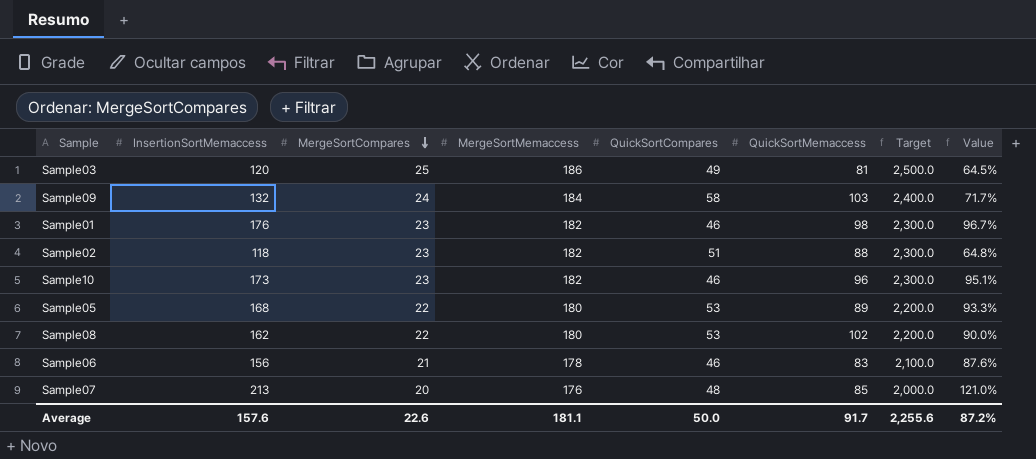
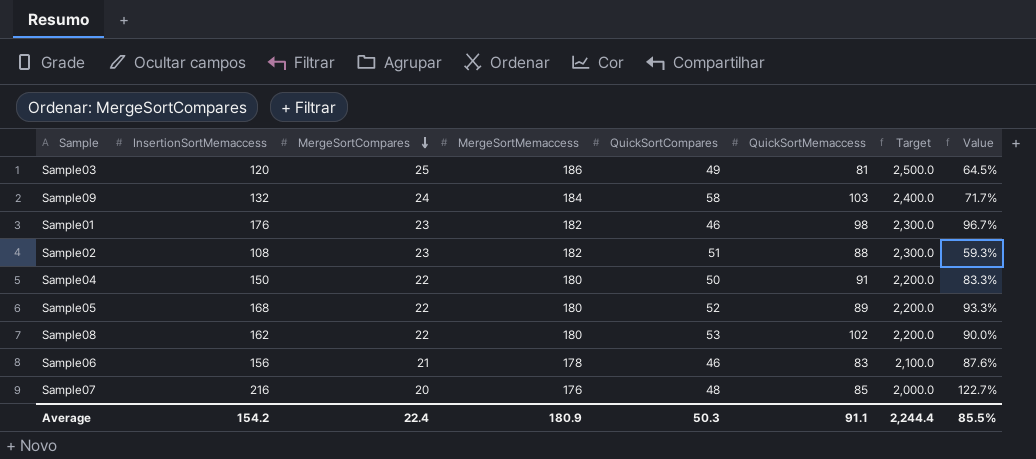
row Sample10: 173 | 23 | 182 | 46 | 96 | 2,300.0 | 95.1% -> none
Sample02 | InsertionSortMemaccess: 118 -> 108
Sample02 | Value: 64.8% -> 59.3%
row Sample04: none -> 150 | 22 | 180 | 50 | 91 | 2,200.0 | 83.3%
Sample05 | QuickSortCompares: 53 -> 52
Sample07 | InsertionSortMemaccess: 213 -> 216
Sample07 | Value: 121.0% -> 122.7%
Average | InsertionSortMemaccess: 157.6 -> 154.2
Average | MergeSortCompares: 22.6 -> 22.4
Average | MergeSortMemaccess: 181.1 -> 180.9
Average | QuickSortCompares: 50.0 -> 50.3
Average | QuickSortMemaccess: 91.7 -> 91.1
Average | Target: 2,255.6 -> 2,244.4
Average | Value: 87.2% -> 85.5%

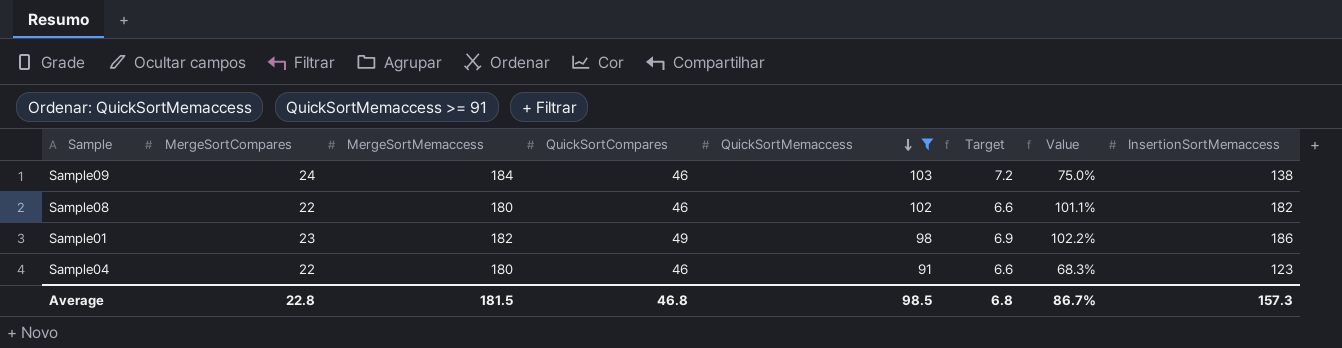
filter: none -> QuickSortMemaccess >= 91
row order: MergeSortCompares descending -> QuickSortMemaccess descending
column Target | formula: [MergeSortCompares] * 100 -> [MergeSortCompares] * 0.3
column InsertionSortMemaccess | position: 2 -> 8
Sample09 | QuickSortCompares: 58 -> 46
Sample09 | Value: 71.7% -> 75.0%
Sample09 | InsertionSortMemaccess: 132 -> 138
Sample08 | QuickSortCompares: 53 -> 46
Sample08 | Value: 90.0% -> 101.1%
Sample08 | InsertionSortMemaccess: 162 -> 182
Sample01 | QuickSortCompares: 46 -> 49
Sample01 | Value: 96.7% -> 102.2%
Sample01 | InsertionSortMemaccess: 176 -> 186
Sample04 | QuickSortCompares: 50 -> 46
Sample04 | Value: 83.3% -> 68.3%
Sample04 | InsertionSortMemaccess: 150 -> 123
Average | MergeSortCompares: 22.4 -> 22.8
Average | MergeSortMemaccess: 180.9 -> 181.5
Average | QuickSortCompares: 50.3 -> 46.8
Average | QuickSortMemaccess: 91.1 -> 98.5
Average | Target: 2,244.4 -> 6.8
Average | Value: 85.5% -> 86.7%
Average | InsertionSortMemaccess: 154.2 -> 157.3

